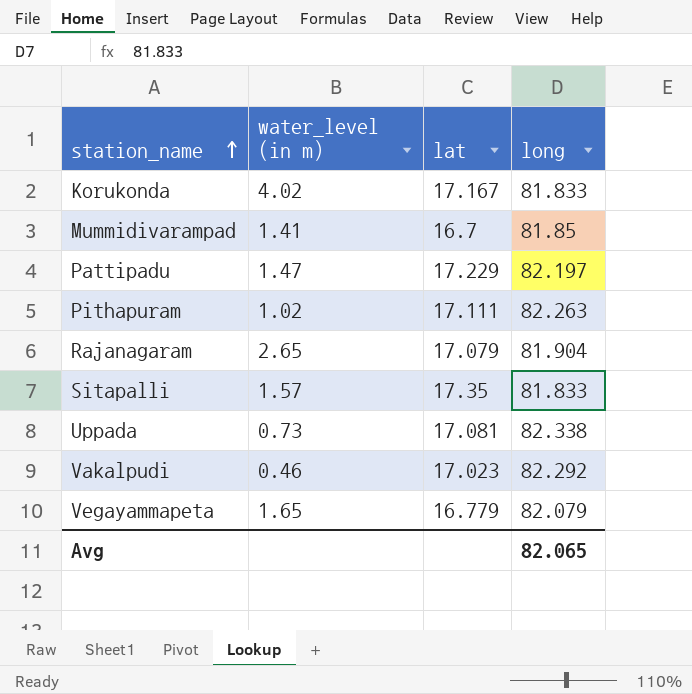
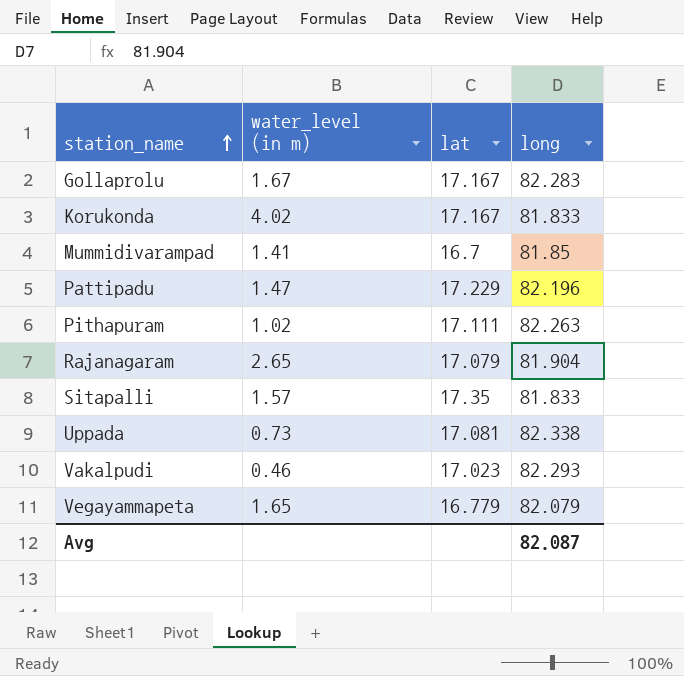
row Gollaprolu: none -> 1.67 | 17.167 | 82.283
Pattipadu | long: 82.197 -> 82.196
Vakalpudi | long: 82.292 -> 82.293
Avg | long: 82.065 -> 82.087

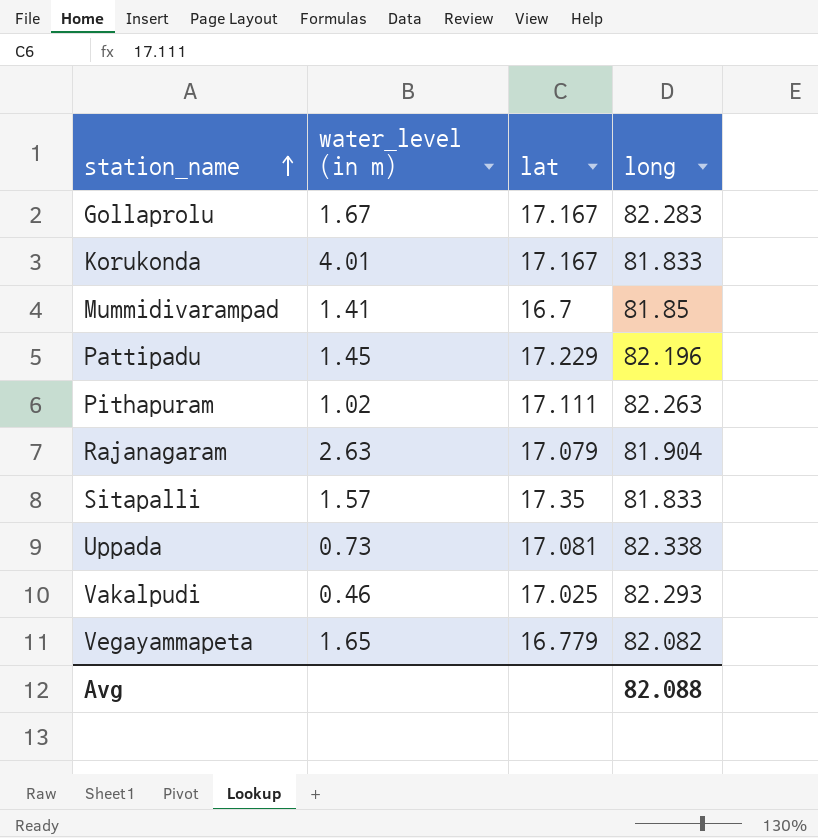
Korukonda | water_level (in m): 4.02 -> 4.01
Pattipadu | water_level (in m): 1.47 -> 1.45
Rajanagaram | water_level (in m): 2.65 -> 2.63
Vakalpudi | lat: 17.023 -> 17.025
Vegayammapeta | long: 82.079 -> 82.082
Avg | long: 82.087 -> 82.088

